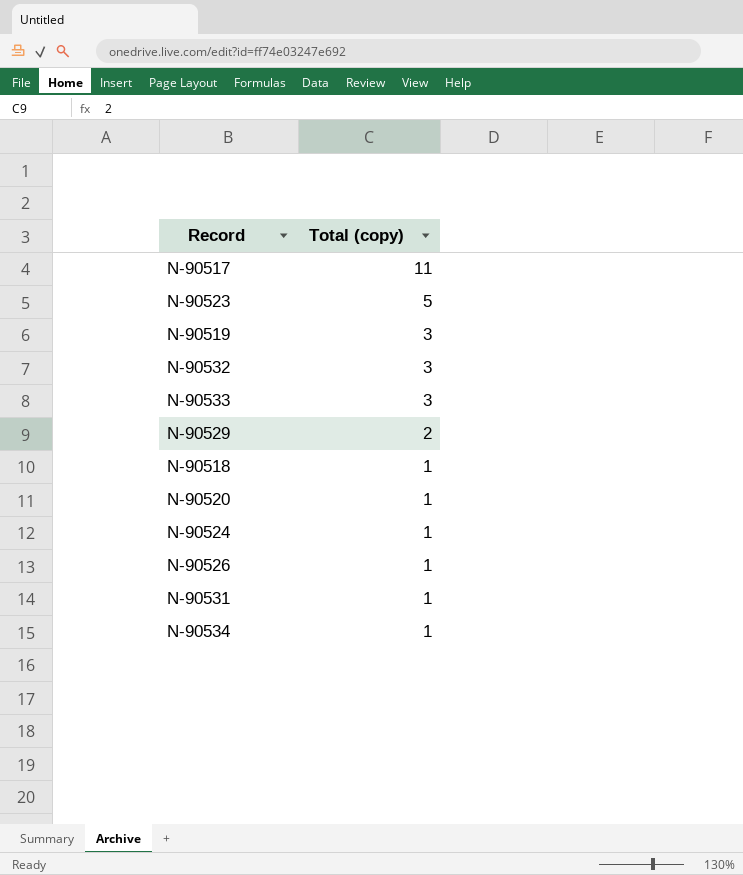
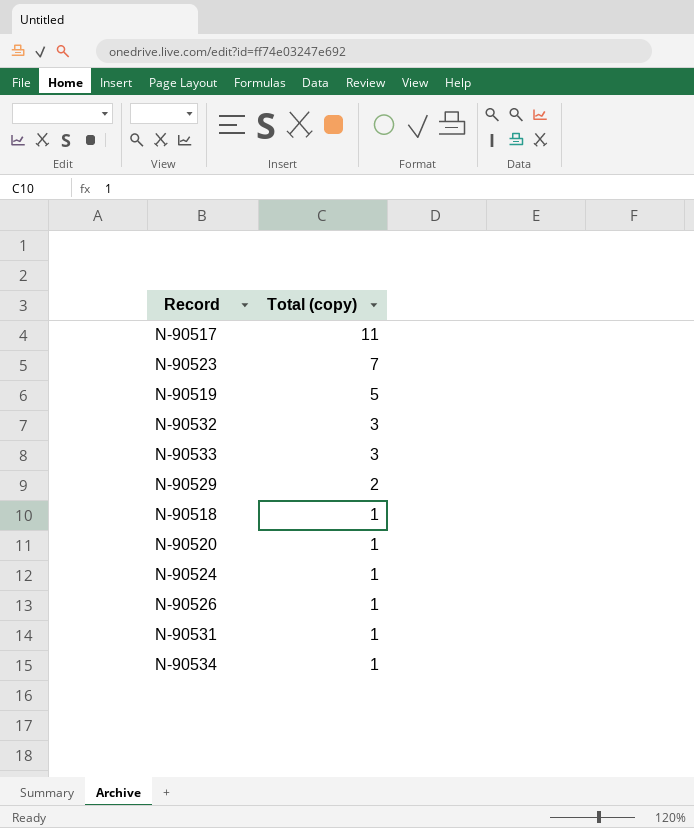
N-90523 | Total (copy): 5 -> 7
N-90519 | Total (copy): 3 -> 5

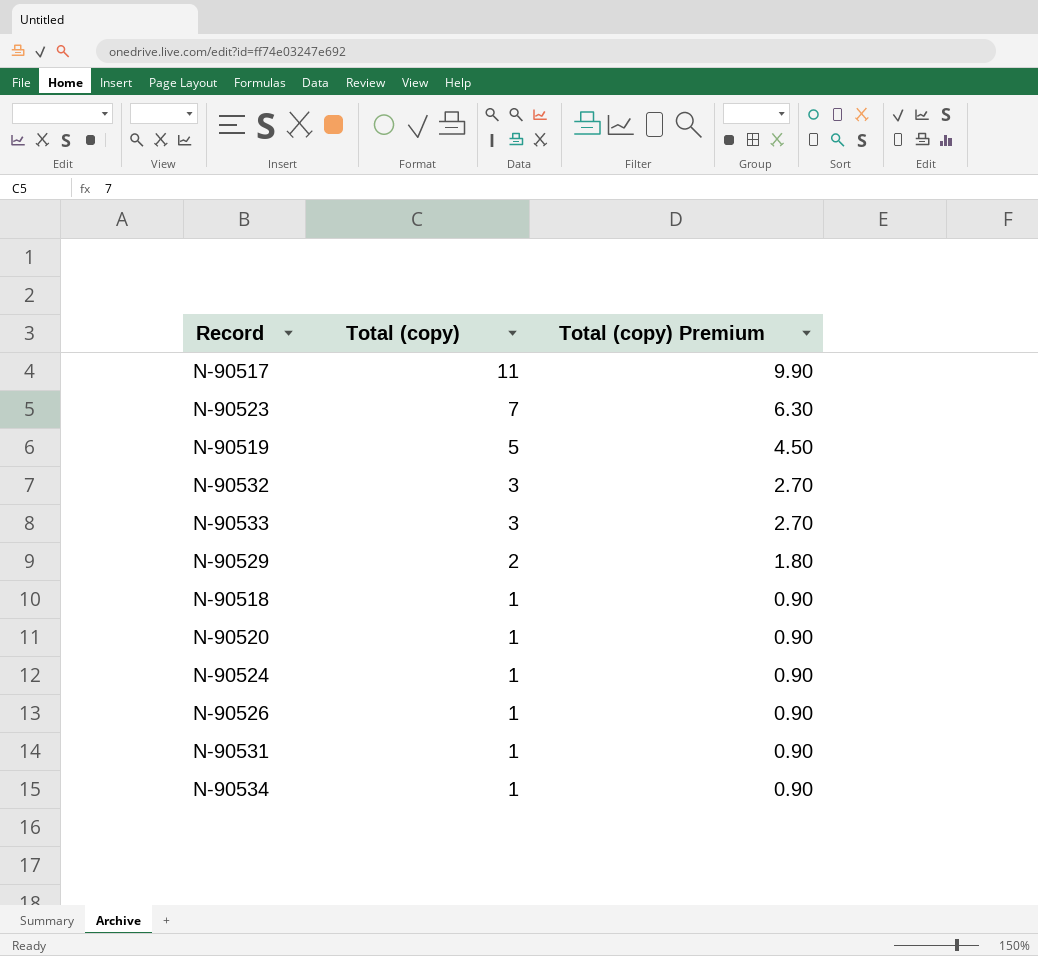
column Total (copy) Premium | formula: none -> [Total (copy)] * 0.9

